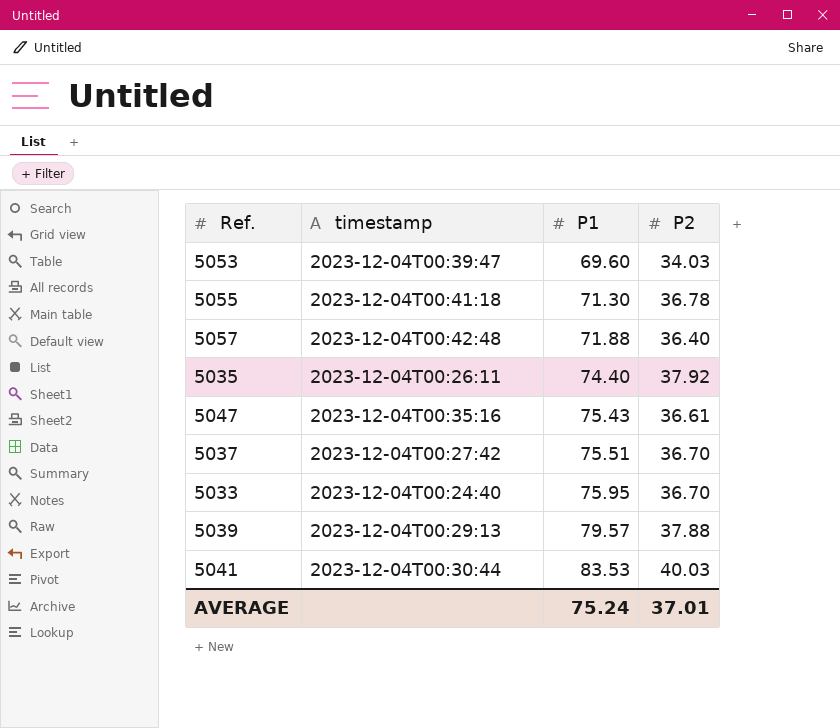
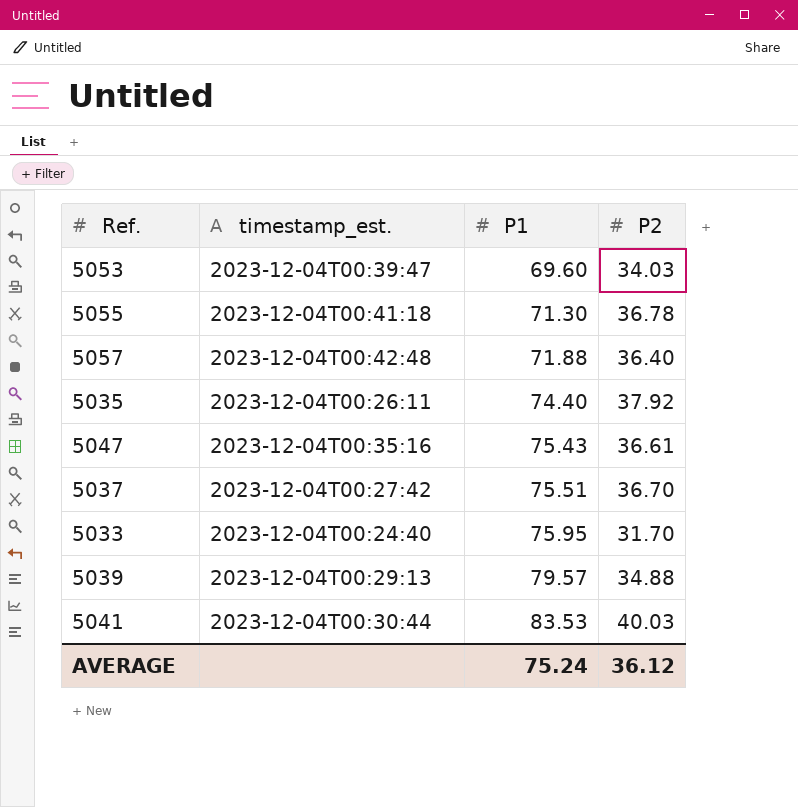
column name: timestamp -> timestamp_est.
5033 | P2: 36.70 -> 31.70
5039 | P2: 37.88 -> 34.88
AVERAGE | P2: 37.01 -> 36.12

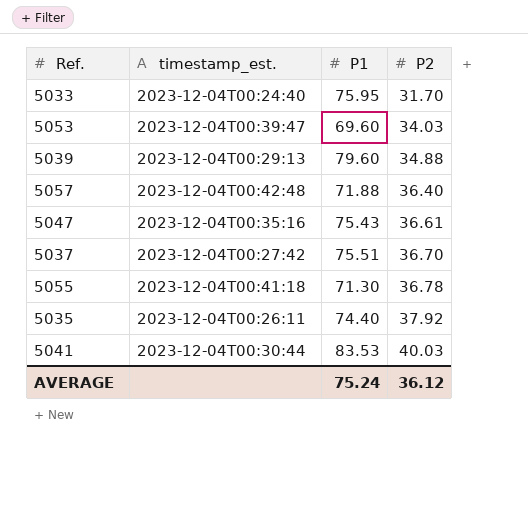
row order: P1 ascending -> P2 ascending
5039 | P1: 79.57 -> 79.60

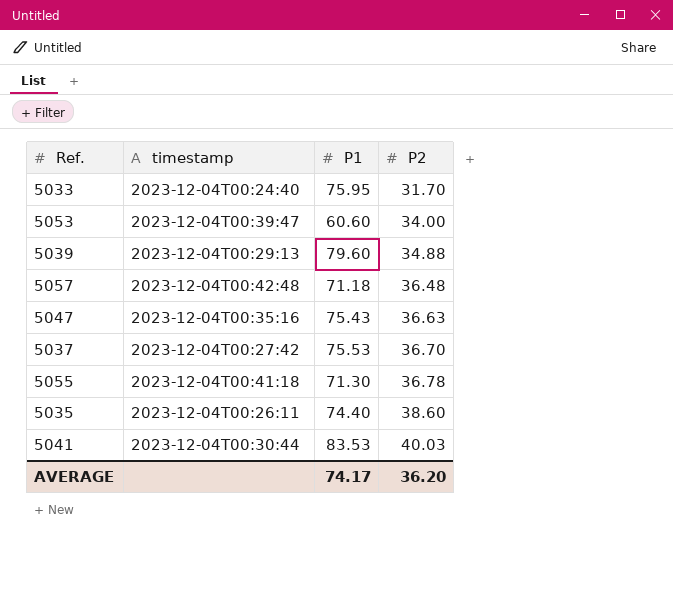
column name: timestamp_est. -> timestamp
5053 | P1: 69.60 -> 60.60
5053 | P2: 34.03 -> 34.00
5057 | P1: 71.88 -> 71.18
5057 | P2: 36.40 -> 36.48
5047 | P2: 36.61 -> 36.63
5037 | P1: 75.51 -> 75.53
5035 | P2: 37.92 -> 38.60
AVERAGE | P1: 75.24 -> 74.17
AVERAGE | P2: 36.12 -> 36.20

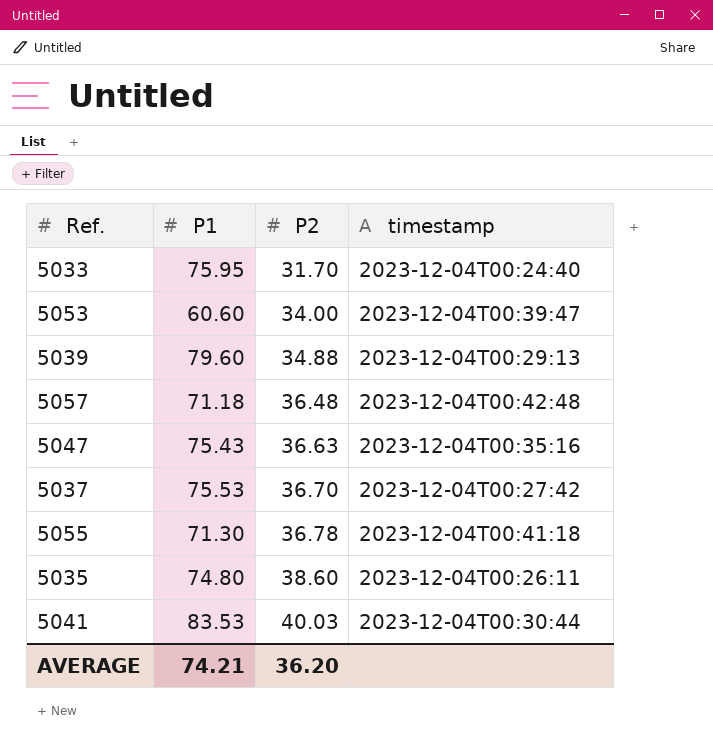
column timestamp | position: 2 -> 4
5035 | P1: 74.40 -> 74.80
AVERAGE | P1: 74.17 -> 74.21

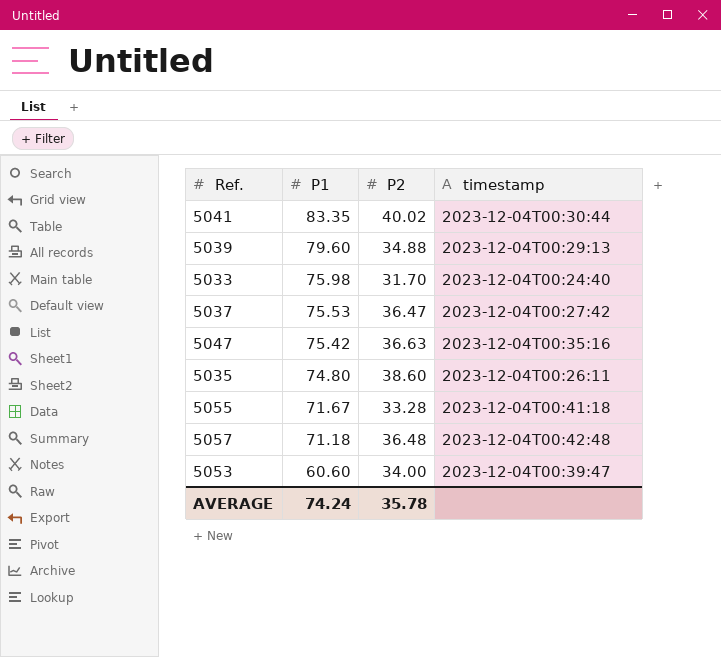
row order: P2 ascending -> P1 descending
5041 | P1: 83.53 -> 83.35
5041 | P2: 40.03 -> 40.02
5033 | P1: 75.95 -> 75.98
5037 | P2: 36.70 -> 36.47
5047 | P1: 75.43 -> 75.42
5055 | P1: 71.30 -> 71.67
5055 | P2: 36.78 -> 33.28
AVERAGE | P1: 74.21 -> 74.24
AVERAGE | P2: 36.20 -> 35.78

